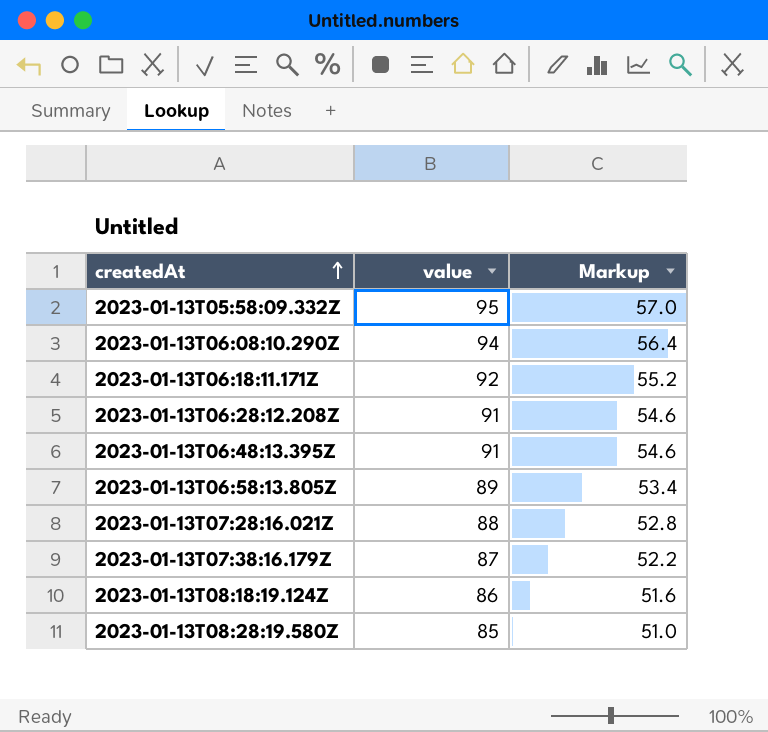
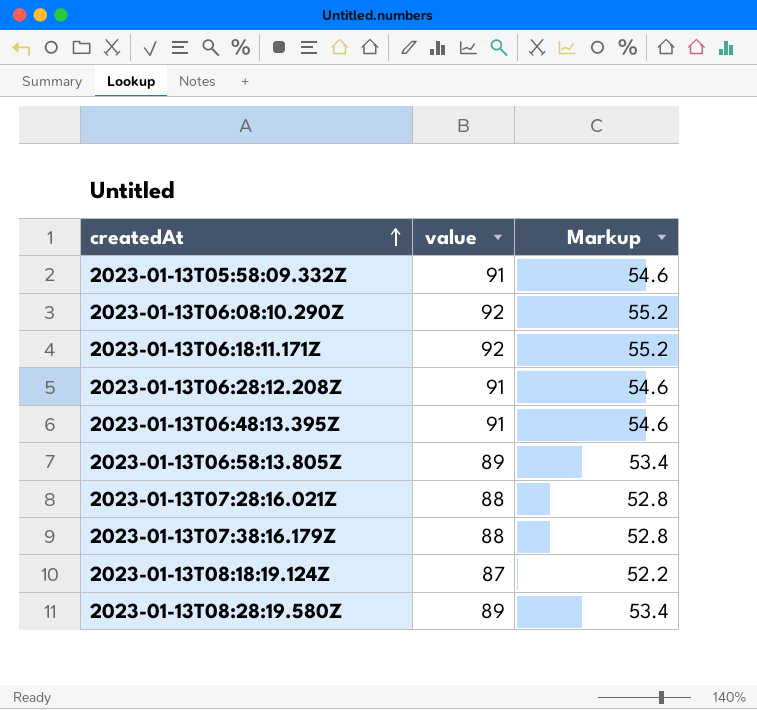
2023-01-13T05:58:09.332Z | value: 95 -> 91
2023-01-13T05:58:09.332Z | Markup: 57.0 -> 54.6
2023-01-13T06:08:10.290Z | value: 94 -> 92
2023-01-13T06:08:10.290Z | Markup: 56.4 -> 55.2
2023-01-13T07:38:16.179Z | value: 87 -> 88
2023-01-13T07:38:16.179Z | Markup: 52.2 -> 52.8
2023-01-13T08:18:19.124Z | value: 86 -> 87
2023-01-13T08:18:19.124Z | Markup: 51.6 -> 52.2
2023-01-13T08:28:19.580Z | value: 85 -> 89
2023-01-13T08:28:19.580Z | Markup: 51.0 -> 53.4

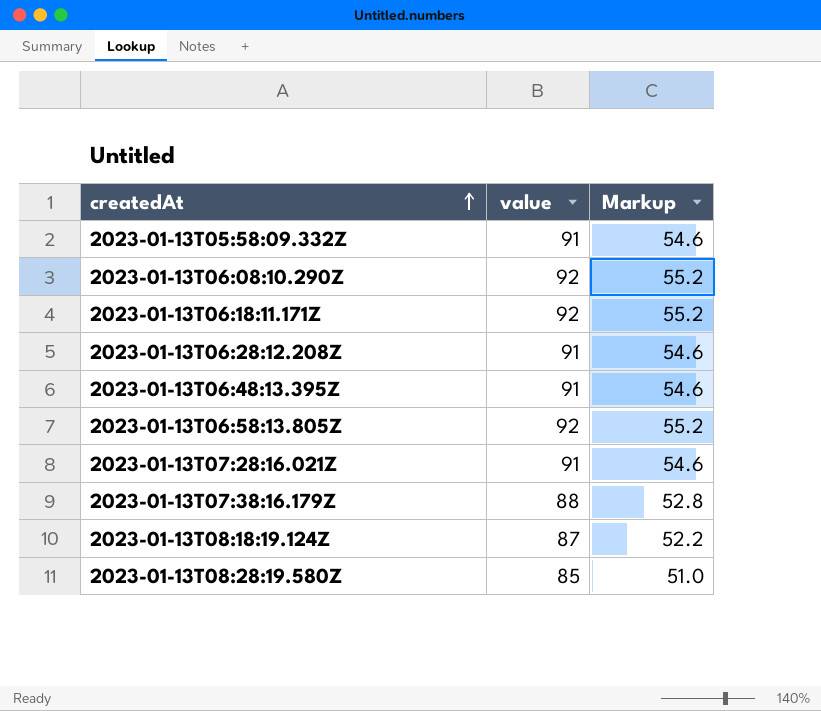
2023-01-13T06:58:13.805Z | value: 89 -> 92
2023-01-13T06:58:13.805Z | Markup: 53.4 -> 55.2
2023-01-13T07:28:16.021Z | value: 88 -> 91
2023-01-13T07:28:16.021Z | Markup: 52.8 -> 54.6
2023-01-13T08:28:19.580Z | value: 89 -> 85
2023-01-13T08:28:19.580Z | Markup: 53.4 -> 51.0

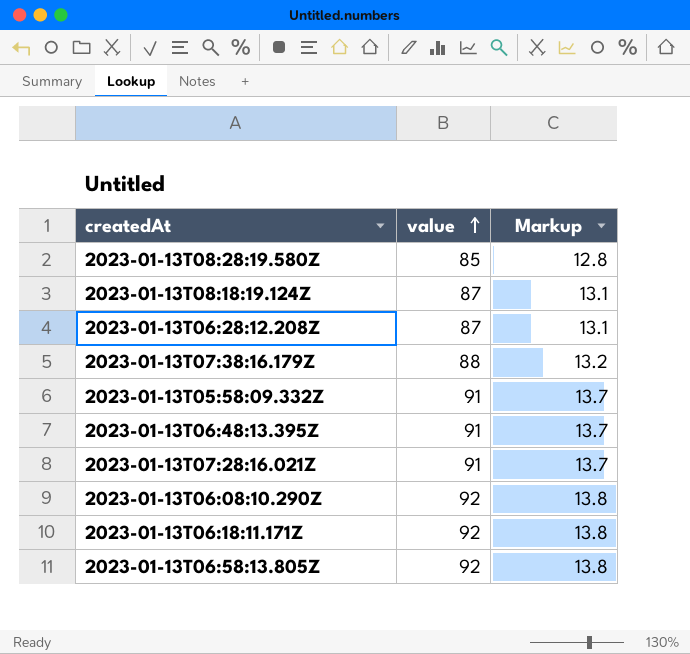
row order: createdAt ascending -> value ascending
column Markup | formula: [value] * 0.6 -> [value] * 0.15
2023-01-13T06:28:12.208Z | value: 91 -> 87

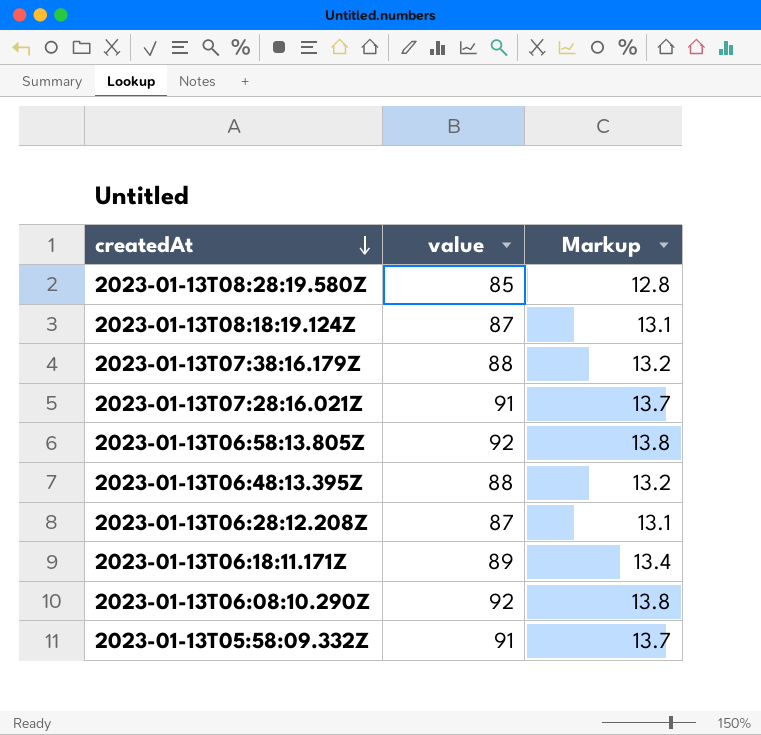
row order: value ascending -> createdAt descending
2023-01-13T06:48:13.395Z | value: 91 -> 88
2023-01-13T06:48:13.395Z | Markup: 13.7 -> 13.2
2023-01-13T06:18:11.171Z | value: 92 -> 89
2023-01-13T06:18:11.171Z | Markup: 13.8 -> 13.4

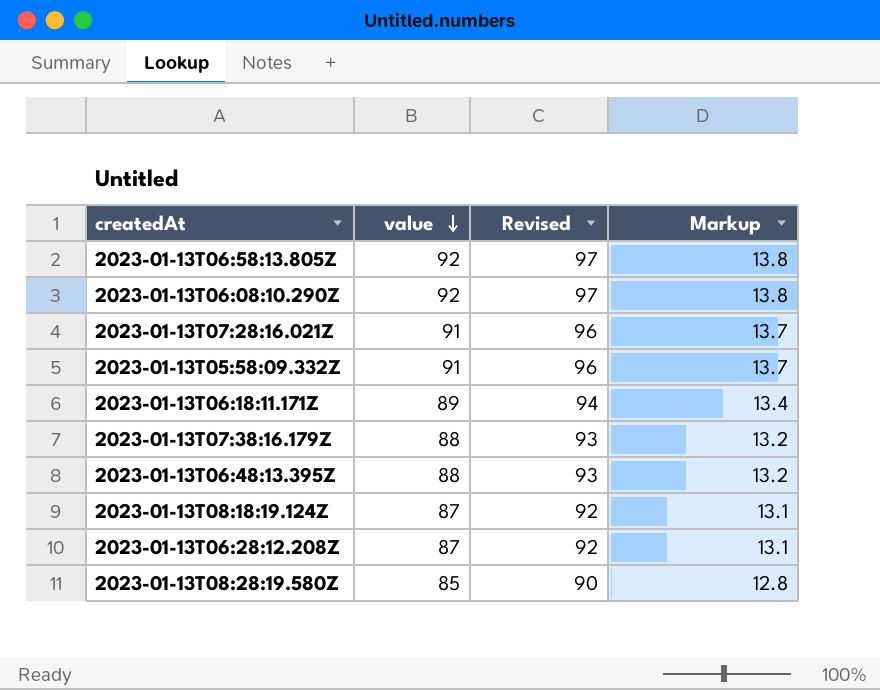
row order: createdAt descending -> value descending
column Revised | formula: none -> [value] + 5

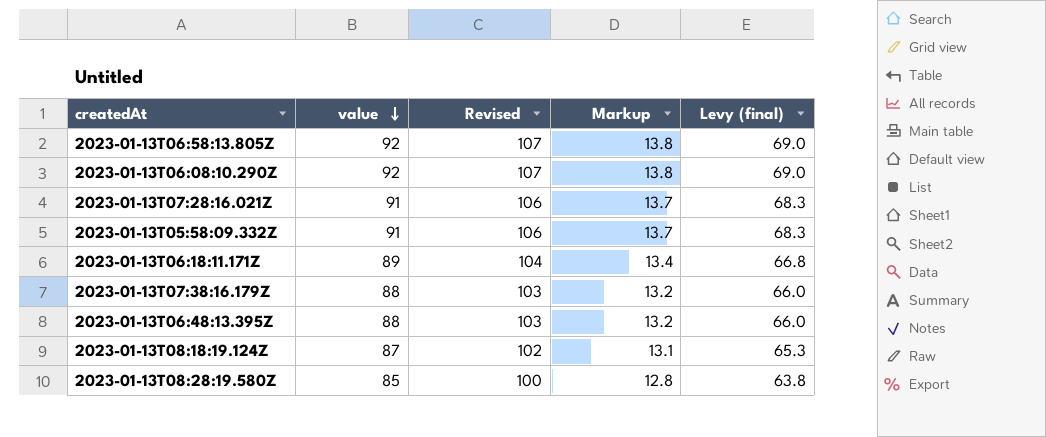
column Revised | formula: [value] + 5 -> [value] + 15
column Levy (final) | formula: none -> [value] * 0.75
row 2023-01-13T06:28:12.208Z: 87 | 92 | 13.1 -> none

